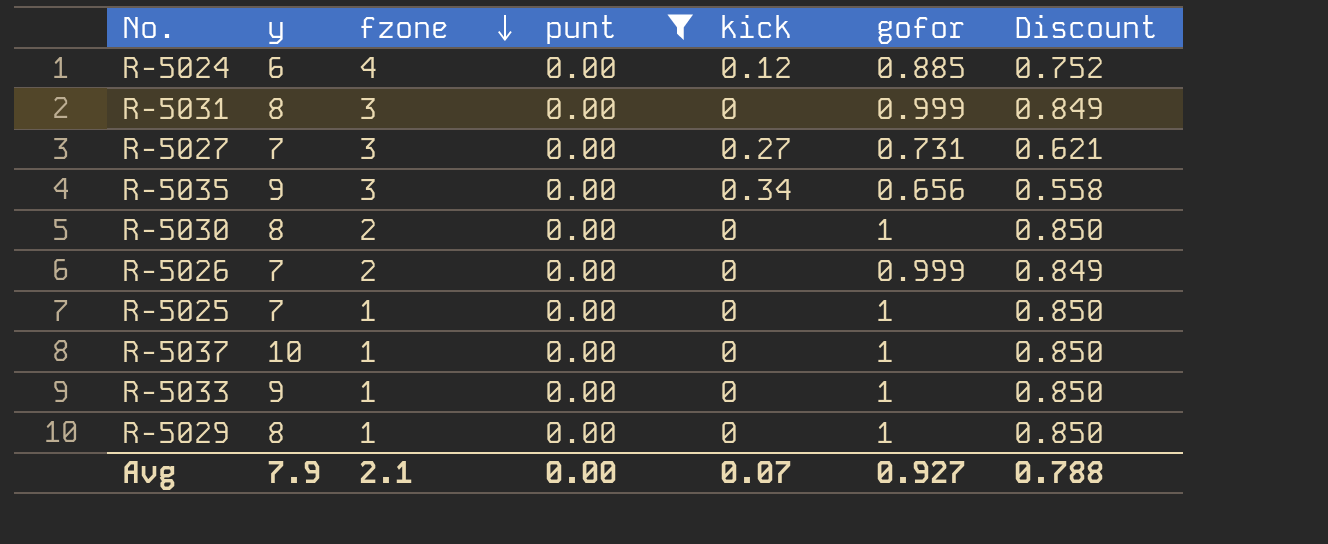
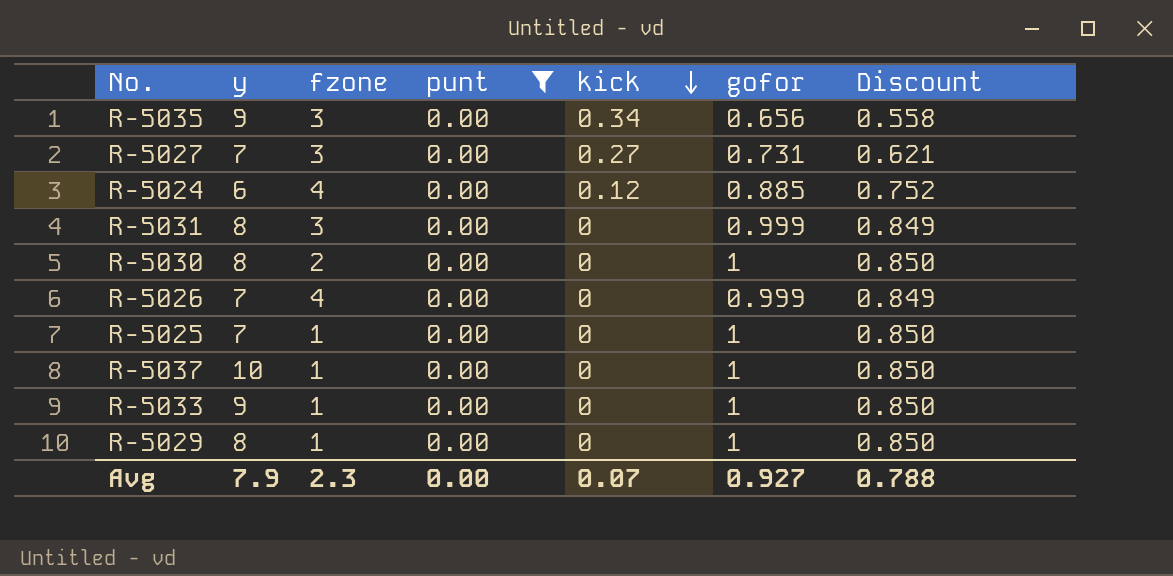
row order: fzone descending -> kick descending
R-5026 | fzone: 2 -> 4
Avg | fzone: 2.1 -> 2.3

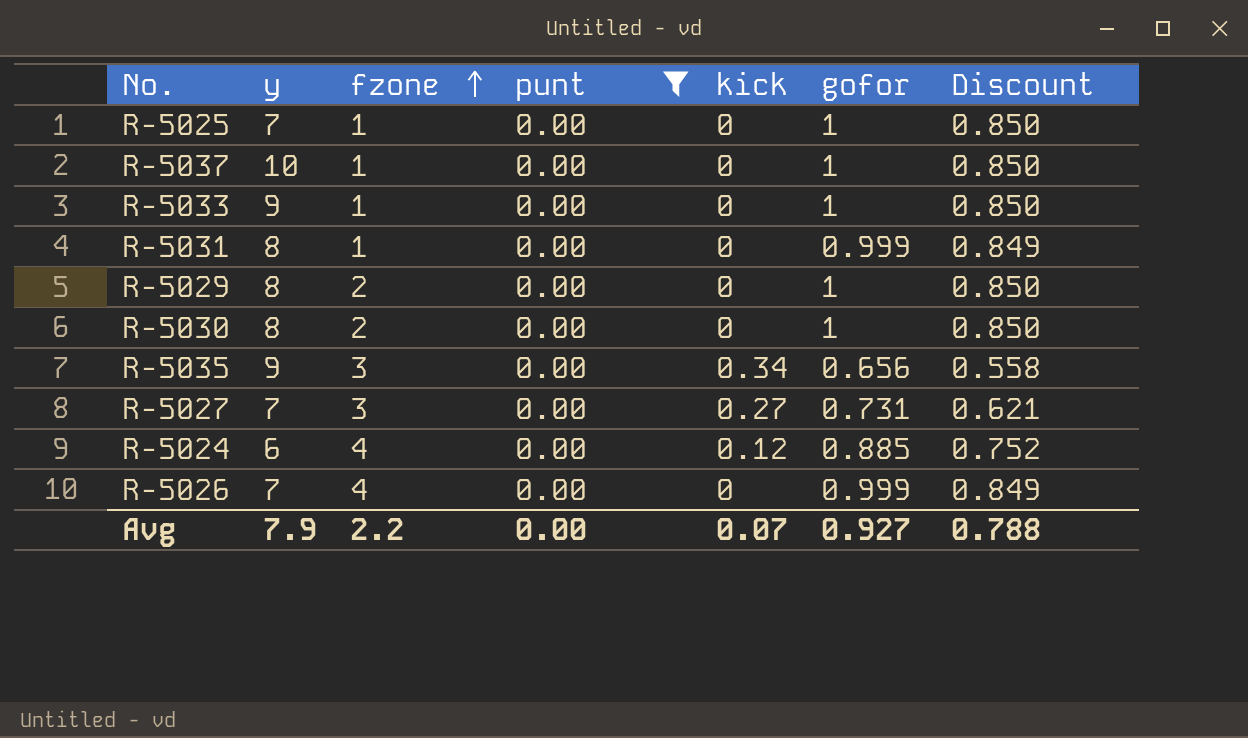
row order: kick descending -> fzone ascending
R-5031 | fzone: 3 -> 1
R-5029 | fzone: 1 -> 2
Avg | fzone: 2.3 -> 2.2

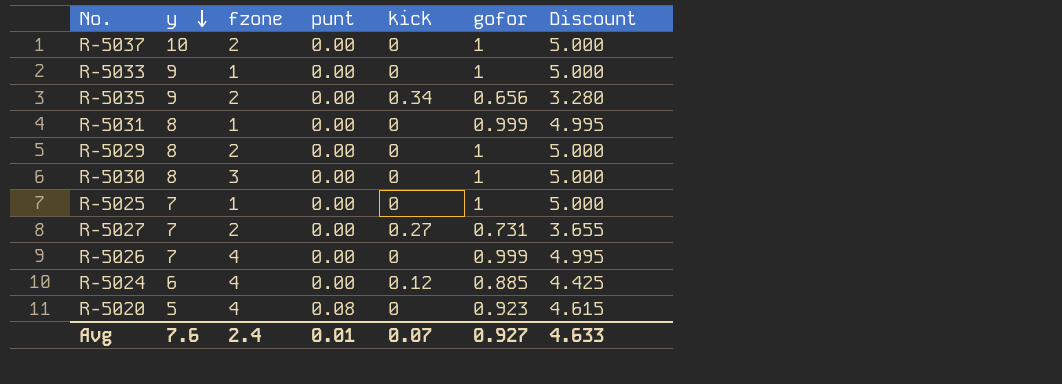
filter: punt = 0.00 -> none
row order: fzone ascending -> y descending
column Discount | formula: [gofor] * 0.85 -> [gofor] * 5
R-5037 | fzone: 1 -> 2
R-5035 | fzone: 3 -> 2
R-5030 | fzone: 2 -> 3
R-5027 | fzone: 3 -> 2
Avg | y: 7.9 -> 7.6
Avg | fzone: 2.2 -> 2.4
Avg | punt: 0.00 -> 0.01
Avg | Discount: 0.788 -> 4.633

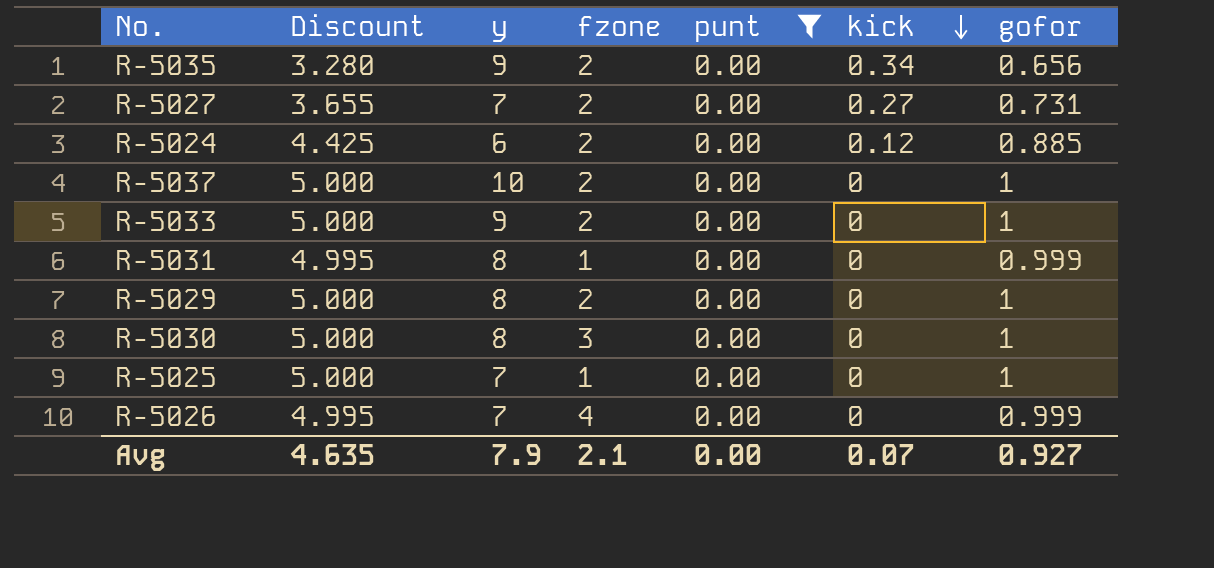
filter: none -> punt = 0.00
row order: y descending -> kick descending
column Discount | position: 7 -> 2
R-5024 | fzone: 4 -> 2
R-5033 | fzone: 1 -> 2
Avg | Discount: 4.633 -> 4.635
Avg | y: 7.6 -> 7.9
Avg | fzone: 2.4 -> 2.1
Avg | punt: 0.01 -> 0.00

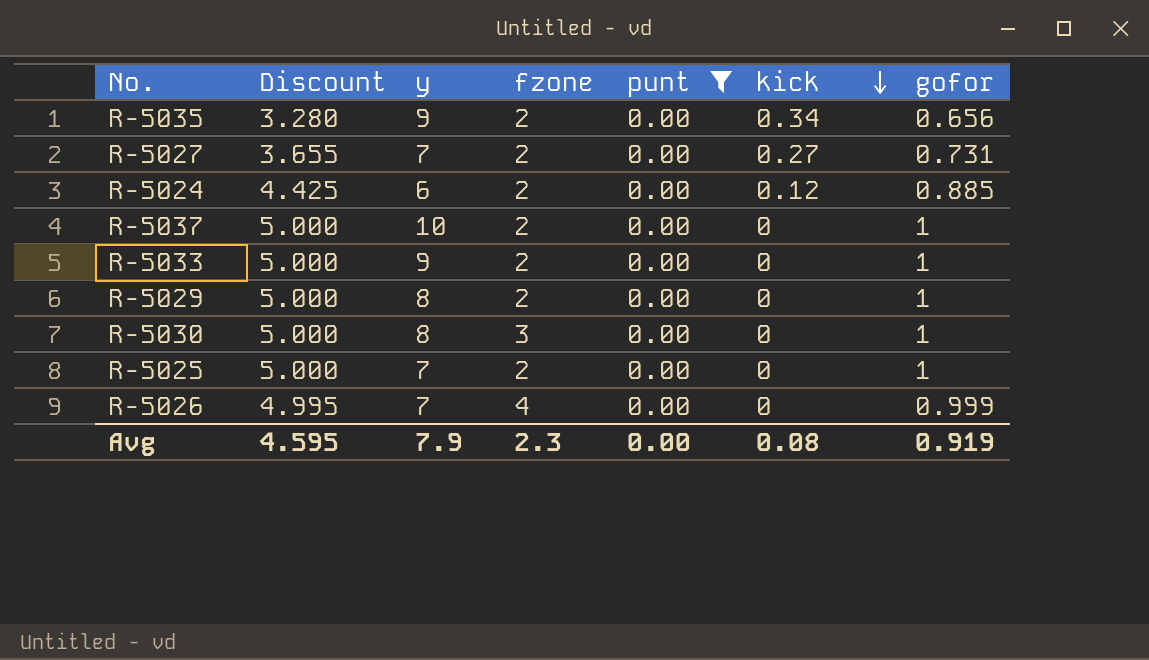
row R-5031: 4.995 | 8 | 1 | 0.00 | 0 | 0.999 -> none
R-5025 | fzone: 1 -> 2
Avg | Discount: 4.635 -> 4.595
Avg | fzone: 2.1 -> 2.3
Avg | kick: 0.07 -> 0.08
Avg | gofor: 0.927 -> 0.919

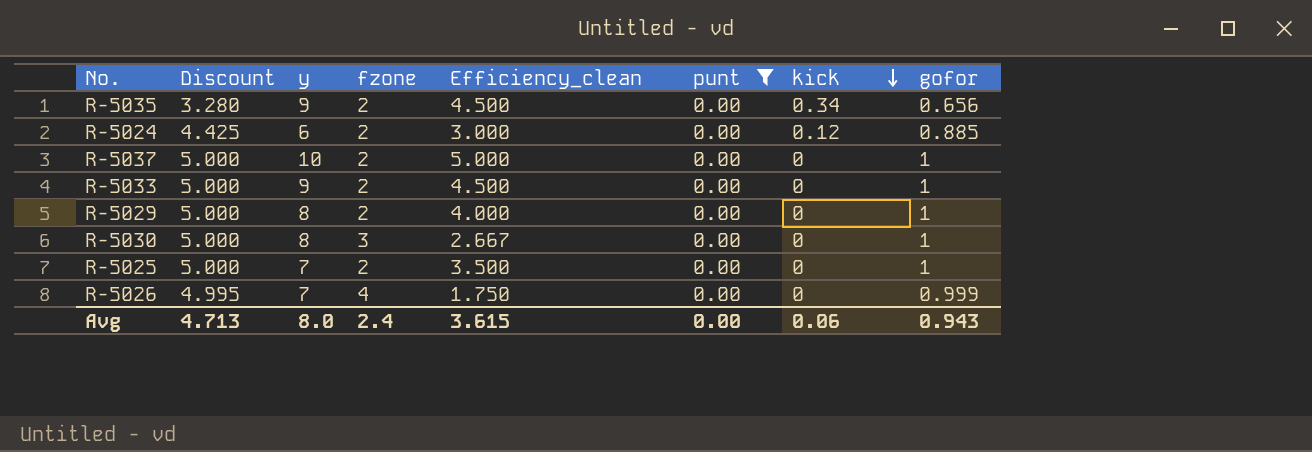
column Efficiency_clean | formula: none -> [y] / [fzone]
row R-5027: 3.655 | 7 | 2 | 0.00 | 0.27 | 0.731 -> none
Avg | Discount: 4.595 -> 4.713
Avg | y: 7.9 -> 8.0
Avg | fzone: 2.3 -> 2.4
Avg | kick: 0.08 -> 0.06
Avg | gofor: 0.919 -> 0.943

